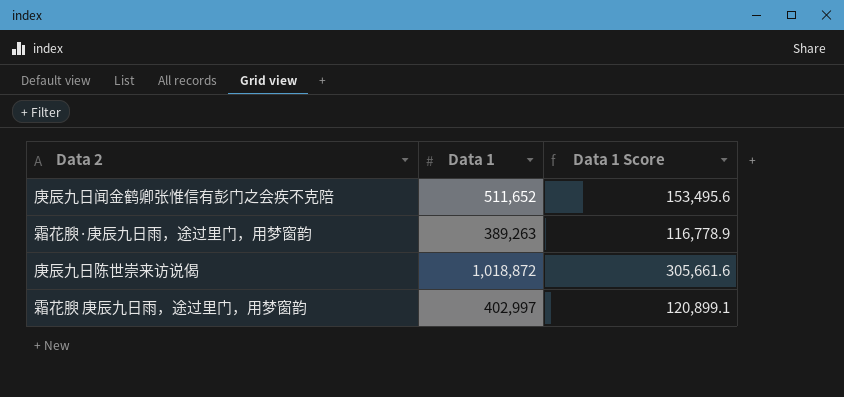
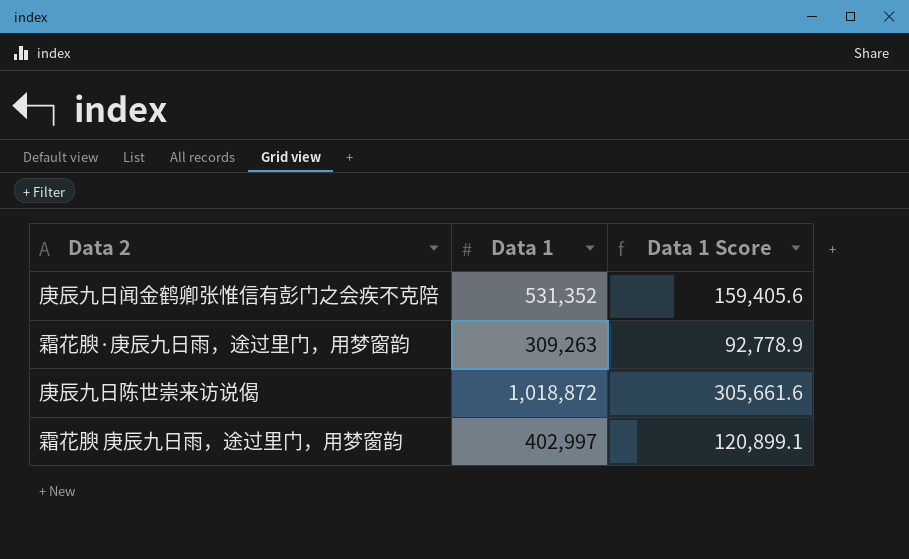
庚辰九日闻金鹤卿张惟信有彭门之会疾不克陪 | Data 1: 511,652 -> 531,352
庚辰九日闻金鹤卿张惟信有彭门之会疾不克陪 | Data 1 Score: 153,495.6 -> 159,405.6
霜花腴·庚辰九日雨，途过里门，用梦窗韵 | Data 1: 389,263 -> 309,263
霜花腴·庚辰九日雨，途过里门，用梦窗韵 | Data 1 Score: 116,778.9 -> 92,778.9

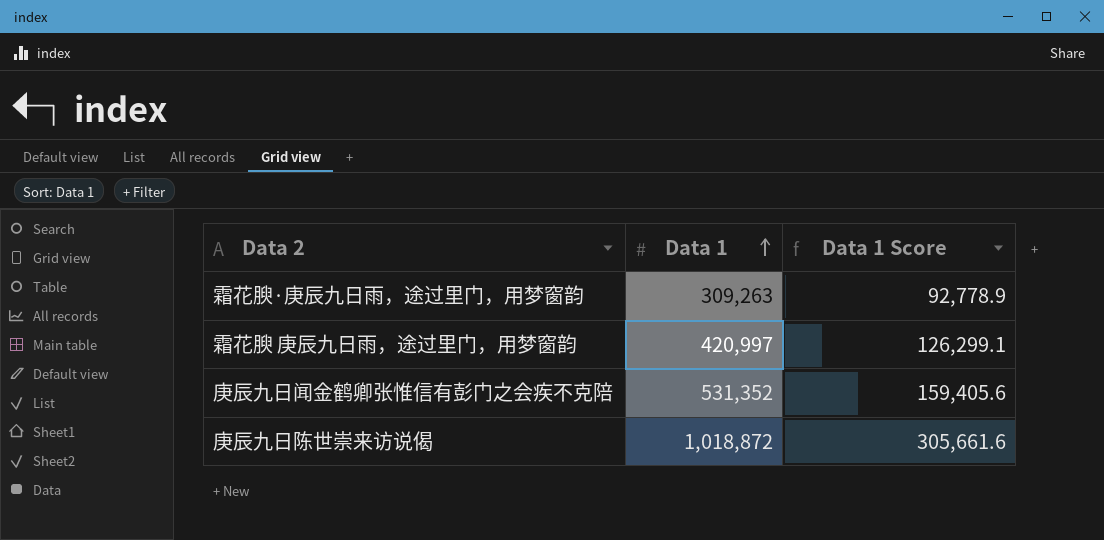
row order: none -> Data 1 ascending
霜花腴 庚辰九日雨，途过里门，用梦窗韵 | Data 1: 402,997 -> 420,997
霜花腴 庚辰九日雨，途过里门，用梦窗韵 | Data 1 Score: 120,899.1 -> 126,299.1

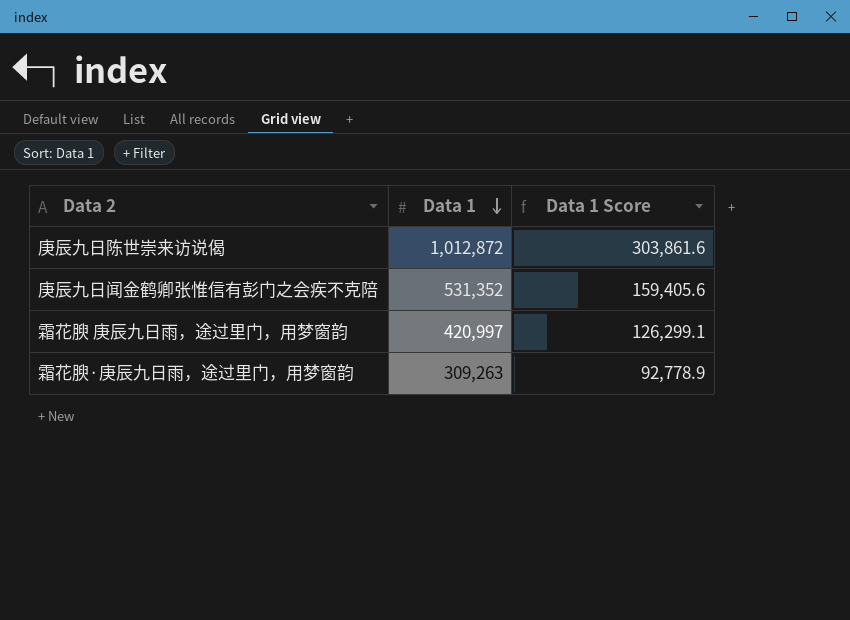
row order: Data 1 ascending -> Data 1 descending
庚辰九日陈世崇来访说偈 | Data 1: 1,018,872 -> 1,012,872
庚辰九日陈世崇来访说偈 | Data 1 Score: 305,661.6 -> 303,861.6

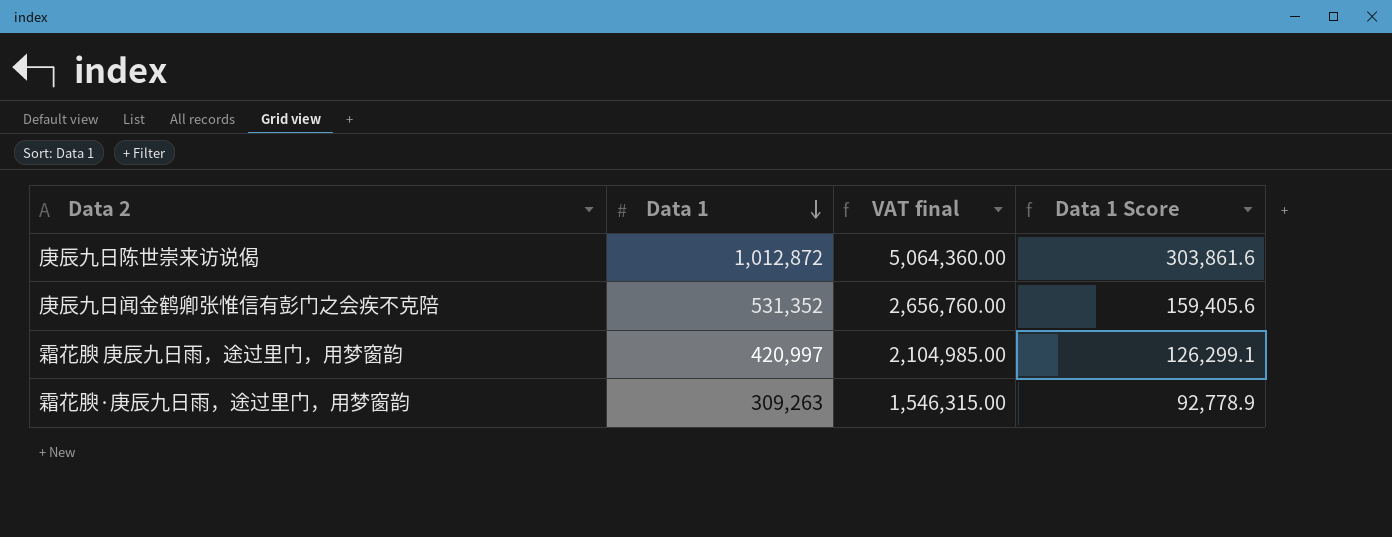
column VAT final | formula: none -> [Data 1] * 5

